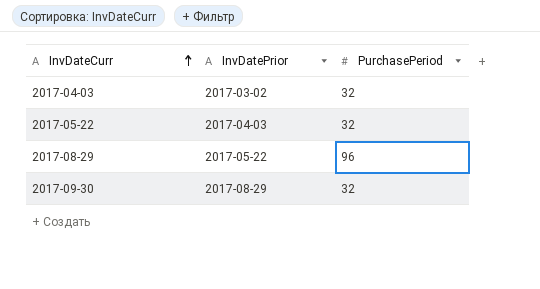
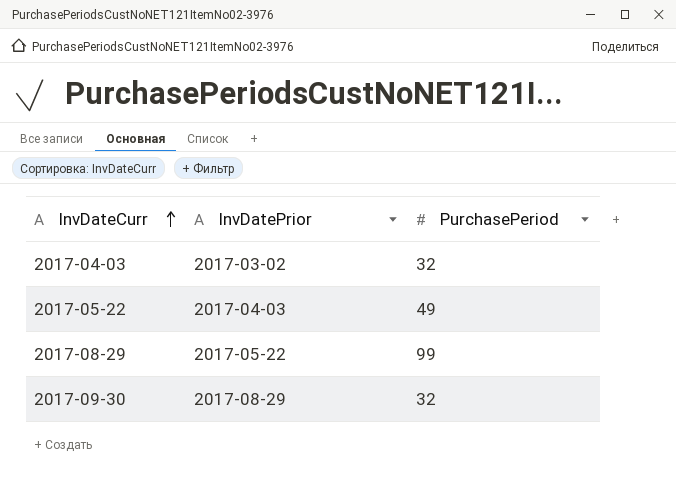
2017-05-22 | PurchasePeriod: 32 -> 49
2017-08-29 | PurchasePeriod: 96 -> 99

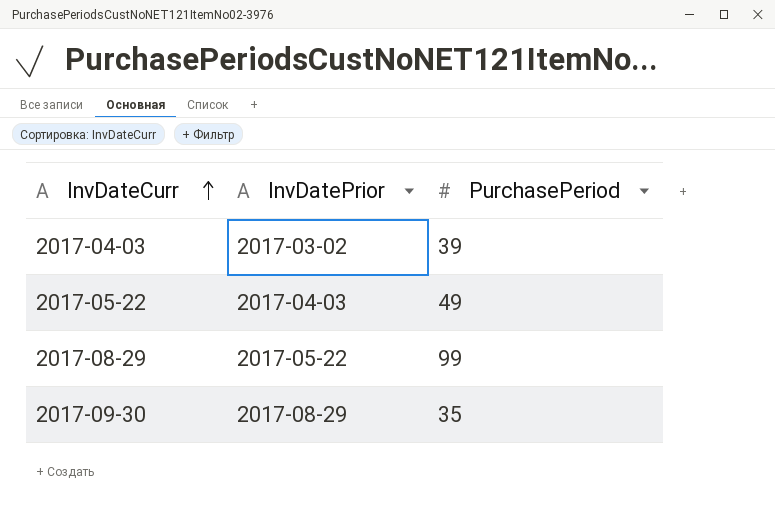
2017-04-03 | PurchasePeriod: 32 -> 39
2017-09-30 | PurchasePeriod: 32 -> 35

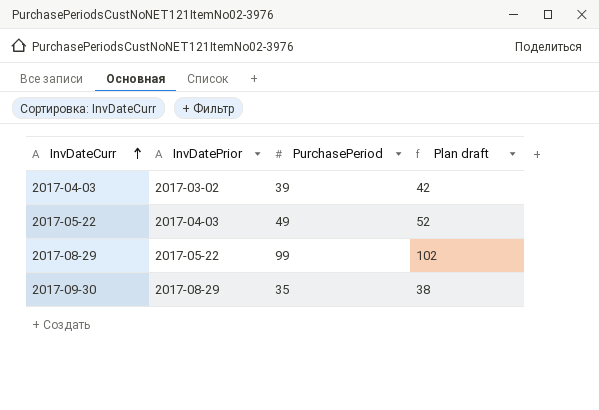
column Plan draft | formula: none -> [PurchasePeriod] + 3

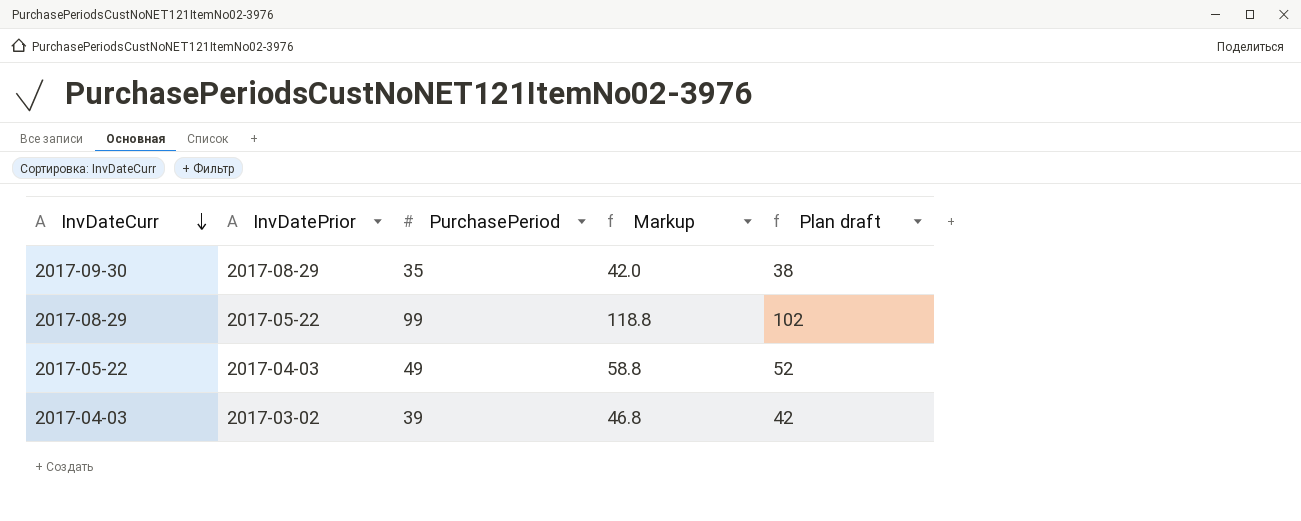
row order: InvDateCurr ascending -> InvDateCurr descending
column Markup | formula: none -> [PurchasePeriod] * 1.2

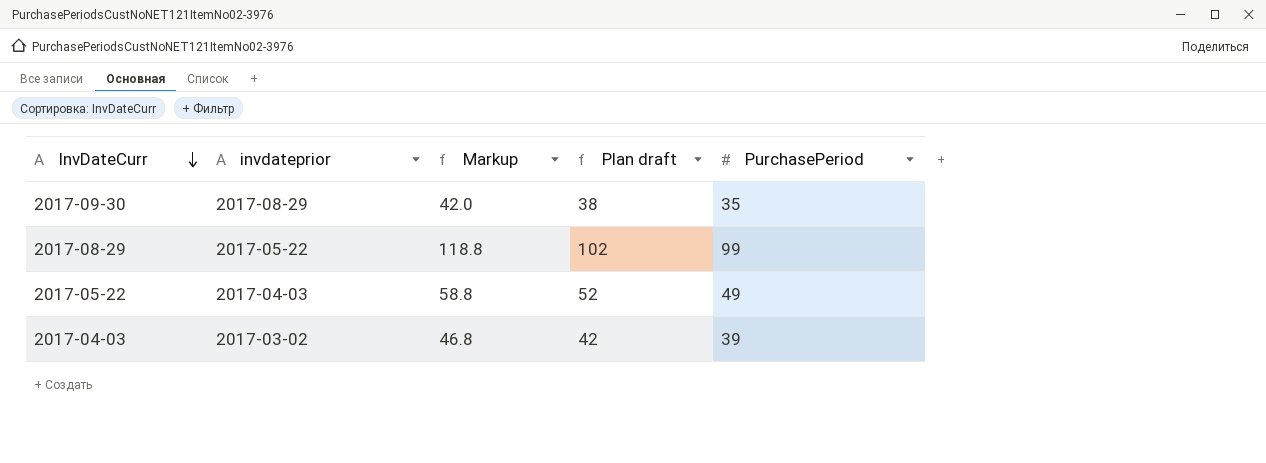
column name: InvDatePrior -> invdateprior
column PurchasePeriod | position: 3 -> 5

